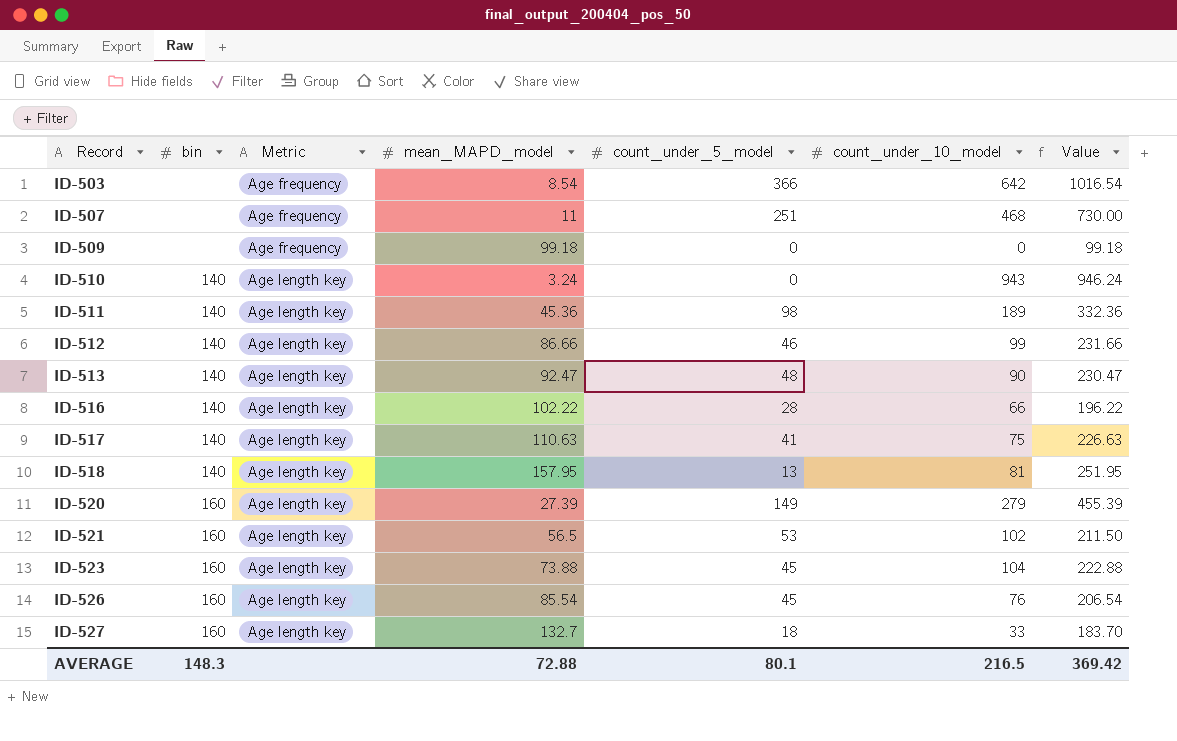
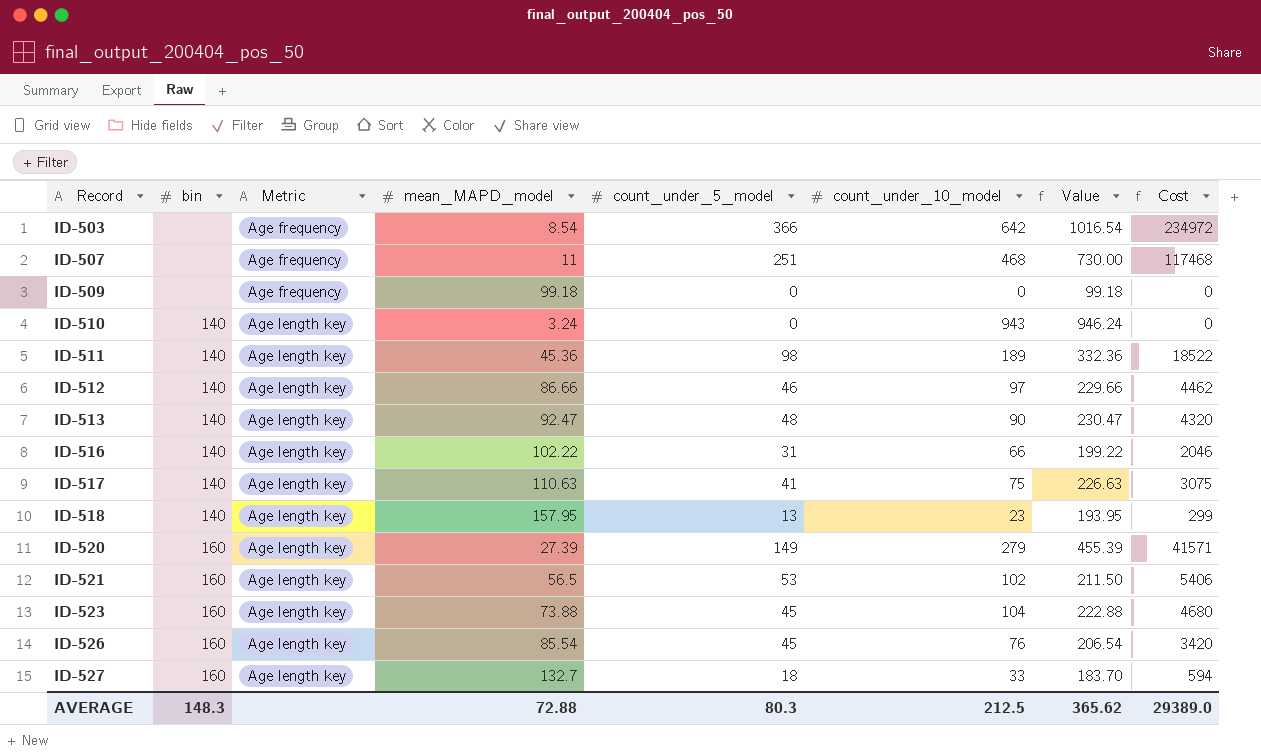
column Cost | formula: none -> [count_under_5_model] * [count_under_10_model]
ID-512 | count_under_10_model: 99 -> 97
ID-512 | Value: 231.66 -> 229.66
ID-516 | count_under_5_model: 28 -> 31
ID-516 | Value: 196.22 -> 199.22
ID-518 | count_under_10_model: 81 -> 23
ID-518 | Value: 251.95 -> 193.95
AVERAGE | count_under_5_model: 80.1 -> 80.3
AVERAGE | count_under_10_model: 216.5 -> 212.5
AVERAGE | Value: 369.42 -> 365.62

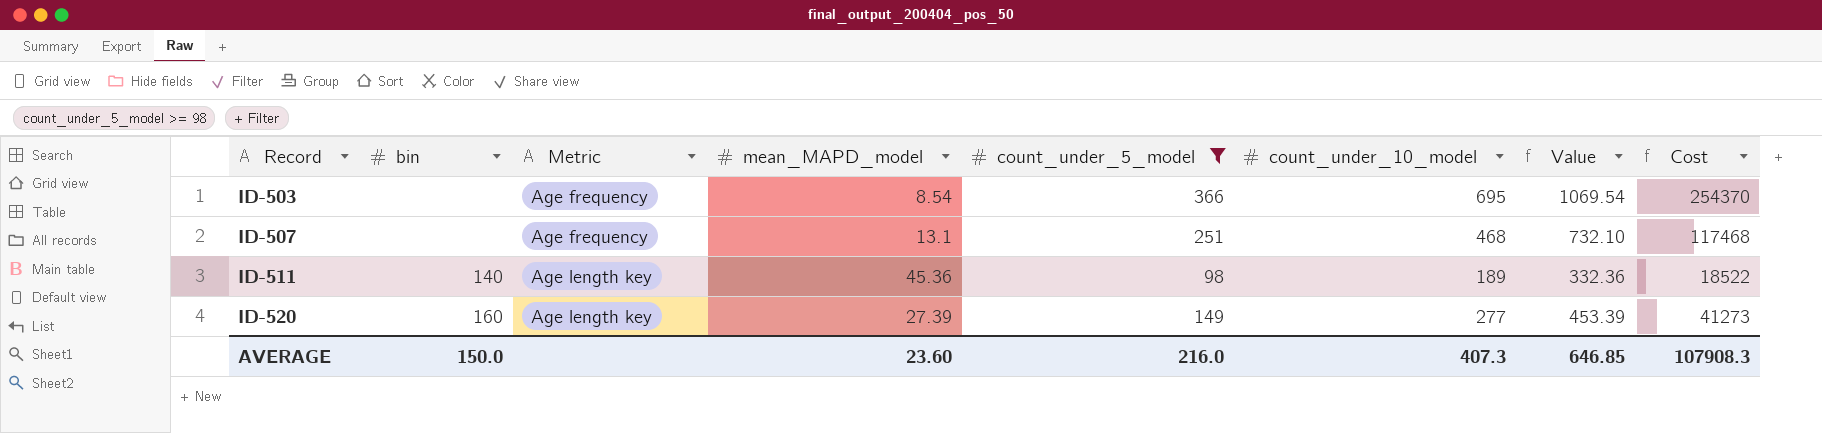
filter: none -> count_under_5_model >= 98
ID-503 | count_under_10_model: 642 -> 695
ID-503 | Value: 1016.54 -> 1069.54
ID-503 | Cost: 234972 -> 254370
ID-507 | mean_MAPD_model: 11 -> 13.1
ID-507 | Value: 730.00 -> 732.10
ID-520 | count_under_10_model: 279 -> 277
ID-520 | Value: 455.39 -> 453.39
ID-520 | Cost: 41571 -> 41273
AVERAGE | bin: 148.3 -> 150.0
AVERAGE | mean_MAPD_model: 72.88 -> 23.60
AVERAGE | count_under_5_model: 80.3 -> 216.0
AVERAGE | count_under_10_model: 212.5 -> 407.3
AVERAGE | Value: 365.62 -> 646.85
AVERAGE | Cost: 29389.0 -> 107908.3

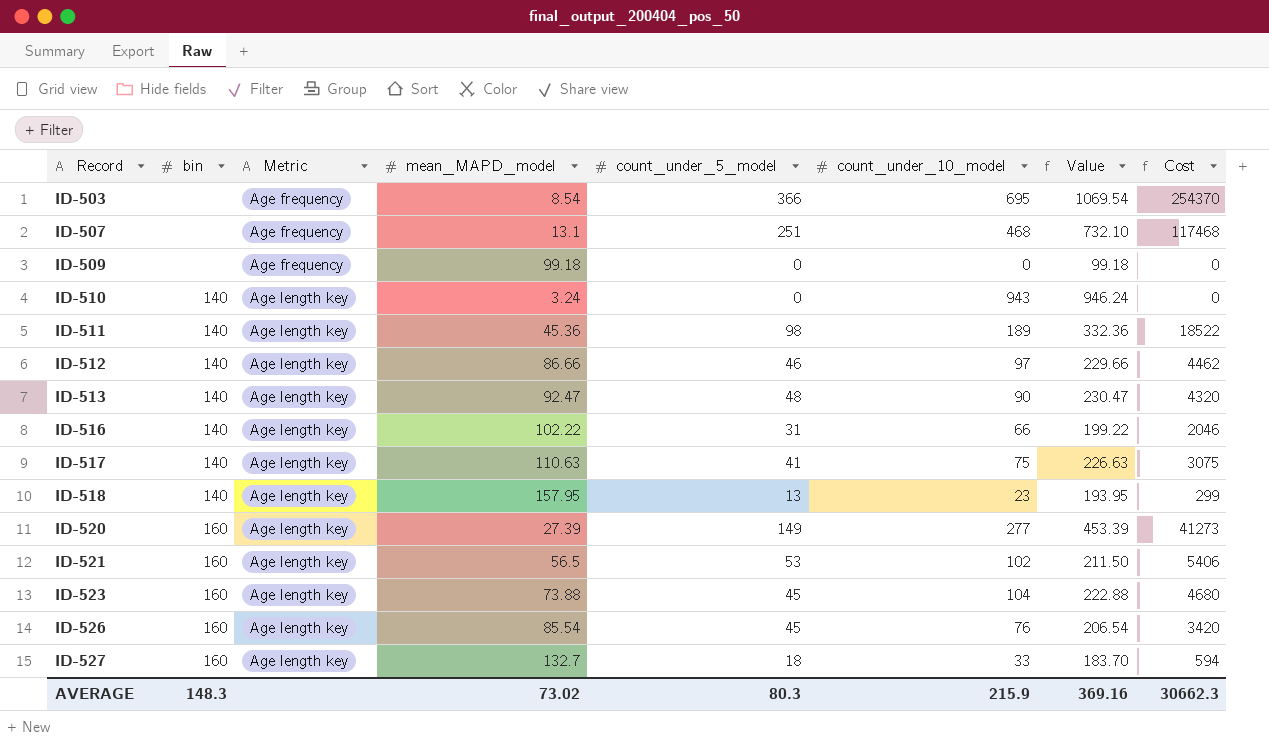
filter: count_under_5_model >= 98 -> none
AVERAGE | bin: 150.0 -> 148.3
AVERAGE | mean_MAPD_model: 23.60 -> 73.02
AVERAGE | count_under_5_model: 216.0 -> 80.3
AVERAGE | count_under_10_model: 407.3 -> 215.9
AVERAGE | Value: 646.85 -> 369.16
AVERAGE | Cost: 107908.3 -> 30662.3

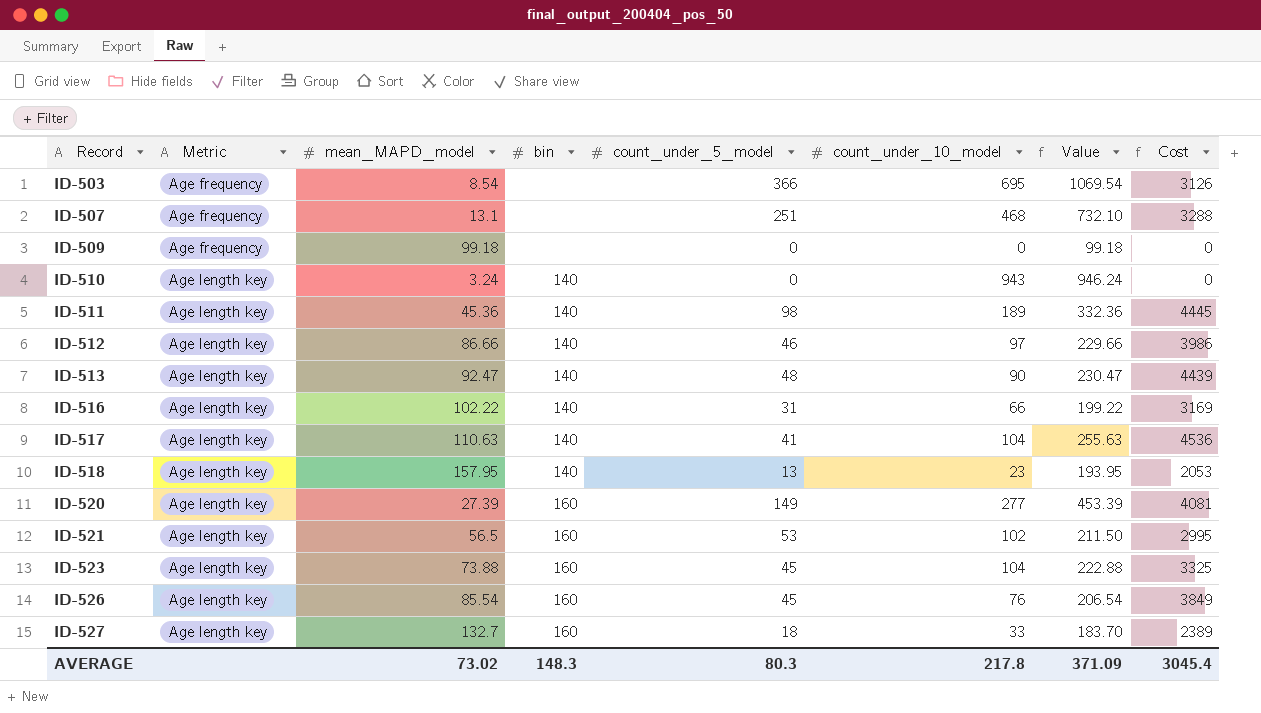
column bin | position: 2 -> 4
column Cost | formula: [count_under_5_model] * [count_under_10_model] -> [mean_MAPD_model] * [count_under_5_model]
ID-517 | count_under_10_model: 75 -> 104
ID-517 | Value: 226.63 -> 255.63
AVERAGE | count_under_10_model: 215.9 -> 217.8
AVERAGE | Value: 369.16 -> 371.09
AVERAGE | Cost: 30662.3 -> 3045.4

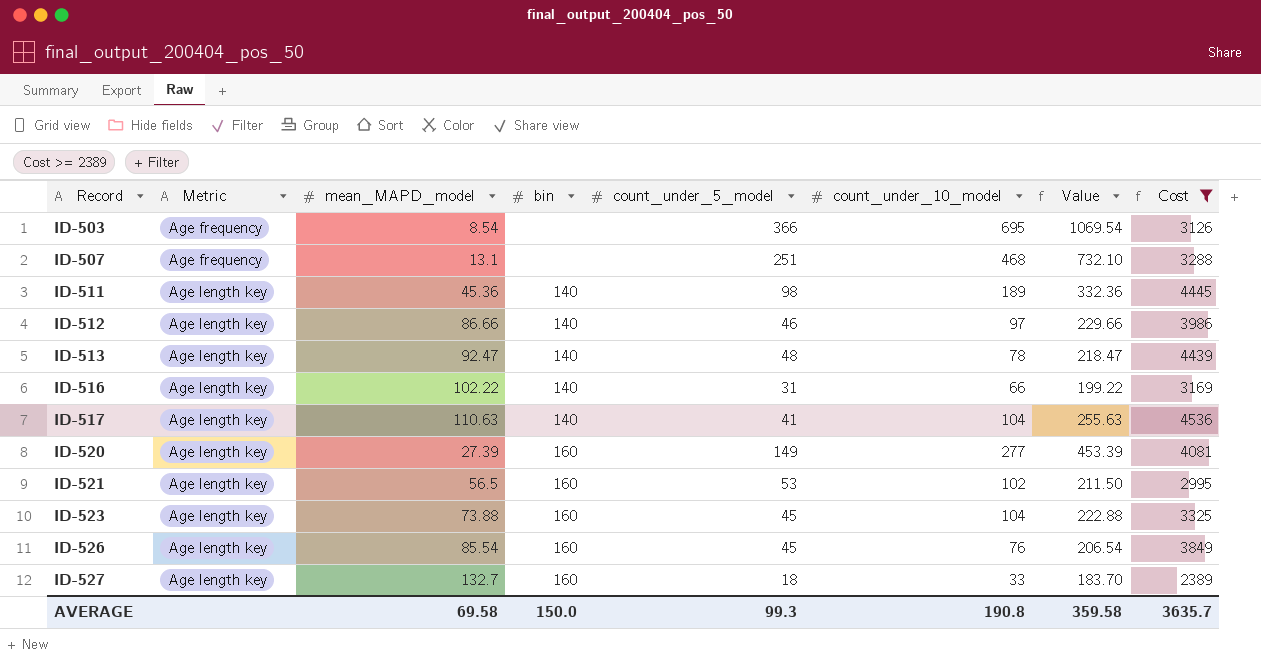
filter: none -> Cost >= 2389
ID-513 | count_under_10_model: 90 -> 78
ID-513 | Value: 230.47 -> 218.47
AVERAGE | mean_MAPD_model: 73.02 -> 69.58
AVERAGE | bin: 148.3 -> 150.0
AVERAGE | count_under_5_model: 80.3 -> 99.3
AVERAGE | count_under_10_model: 217.8 -> 190.8
AVERAGE | Value: 371.09 -> 359.58
AVERAGE | Cost: 3045.4 -> 3635.7

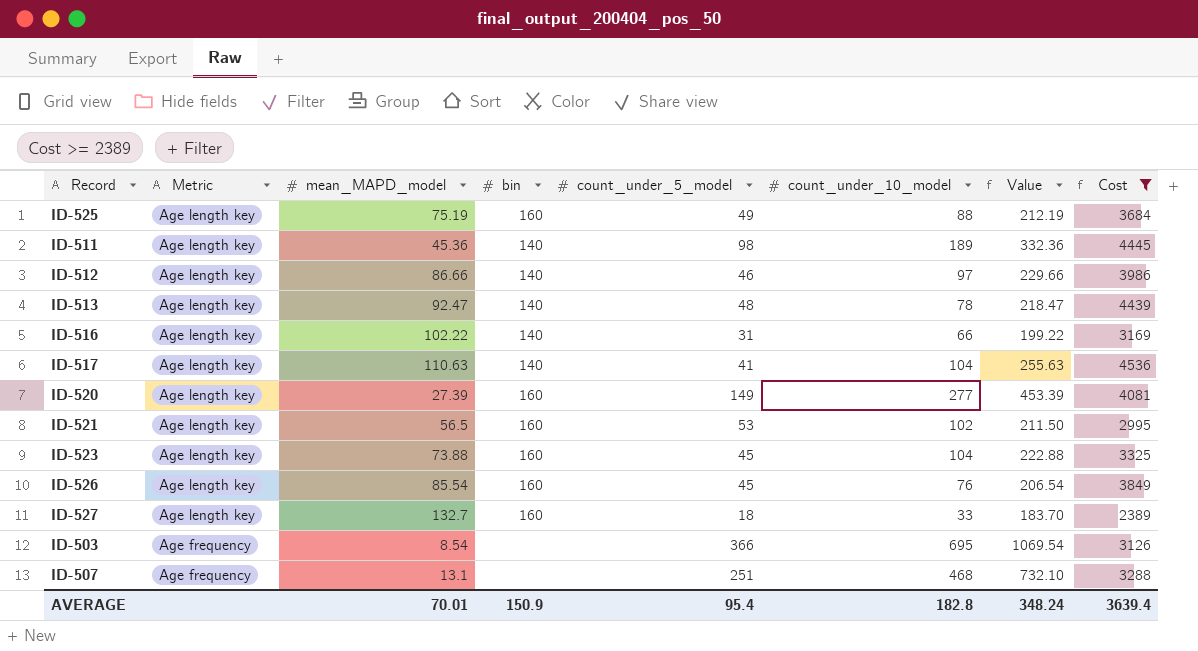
row order: Record ascending -> Metric descending
row ID-525: none -> Age length key | 75.19 | 160 | 49 | 88 | 212.19 | 3684
AVERAGE | mean_MAPD_model: 69.58 -> 70.01
AVERAGE | bin: 150.0 -> 150.9
AVERAGE | count_under_5_model: 99.3 -> 95.4
AVERAGE | count_under_10_model: 190.8 -> 182.8
AVERAGE | Value: 359.58 -> 348.24
AVERAGE | Cost: 3635.7 -> 3639.4

